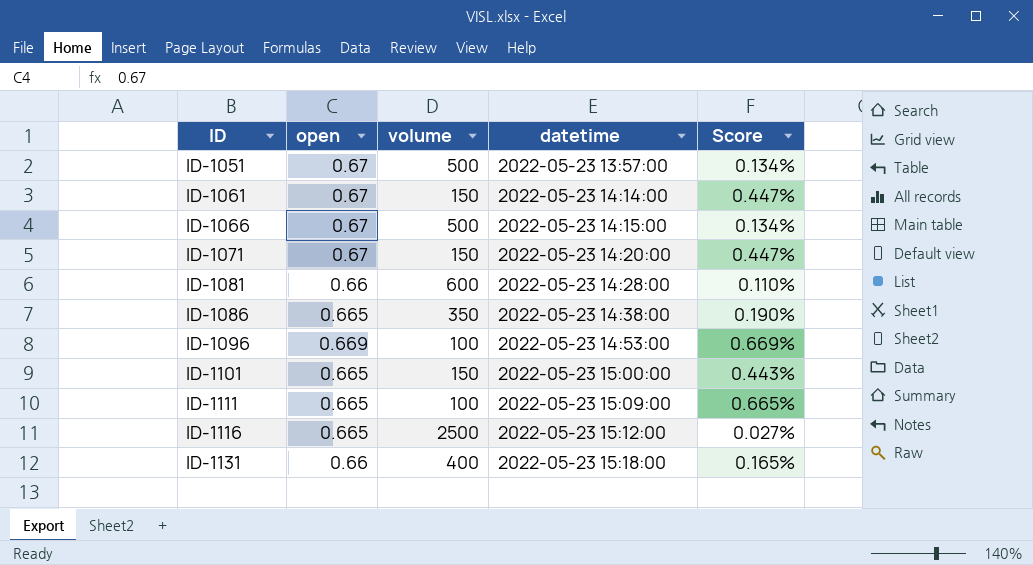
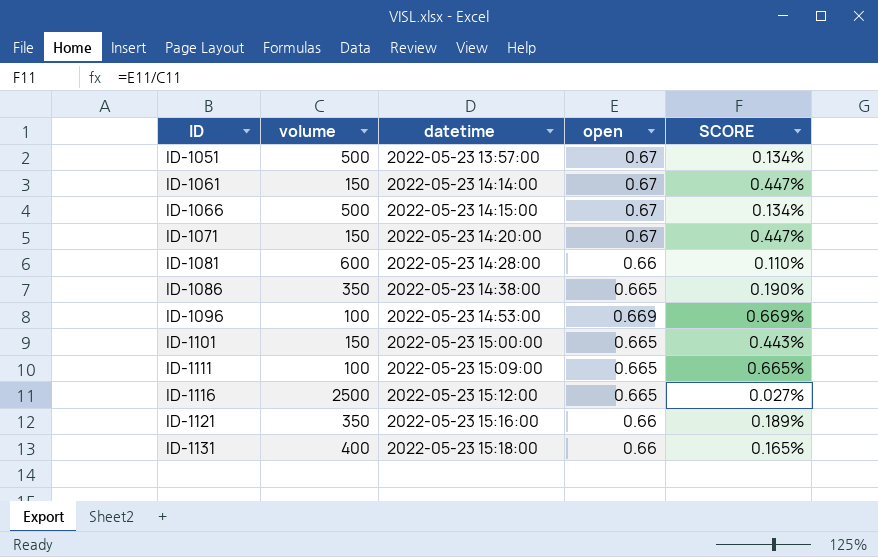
column open | position: 2 -> 4
column name: Score -> SCORE
row ID-1121: none -> 350 | 2022-05-23 15:16:00 | 0.66 | 0.189%

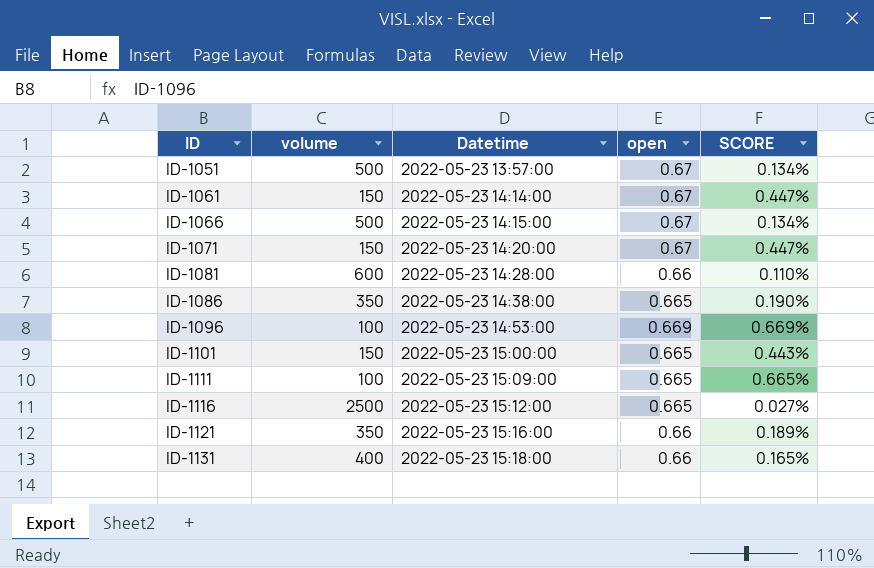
column name: datetime -> Datetime

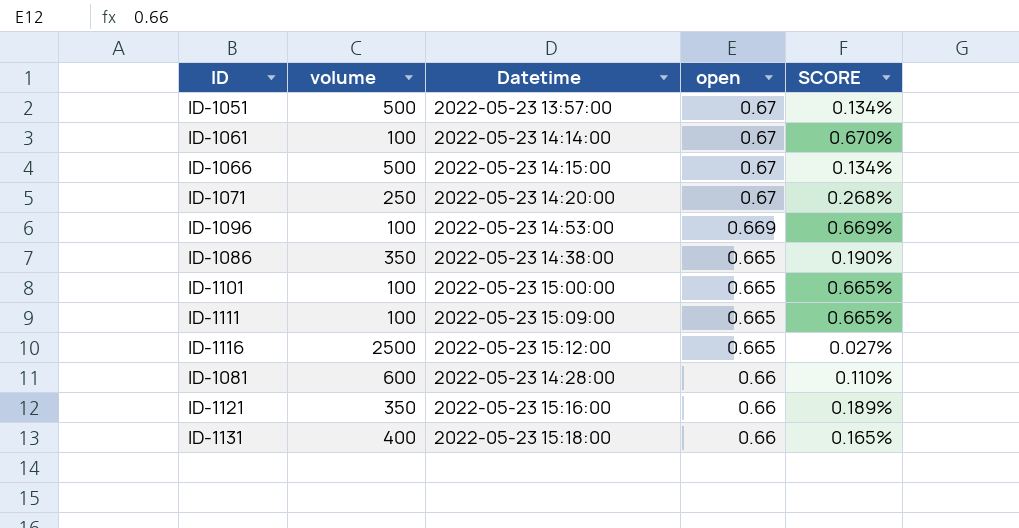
row order: ID ascending -> open descending
ID-1061 | volume: 150 -> 100
ID-1061 | SCORE: 0.447% -> 0.670%
ID-1071 | volume: 150 -> 250
ID-1071 | SCORE: 0.447% -> 0.268%
ID-1101 | volume: 150 -> 100
ID-1101 | SCORE: 0.443% -> 0.665%

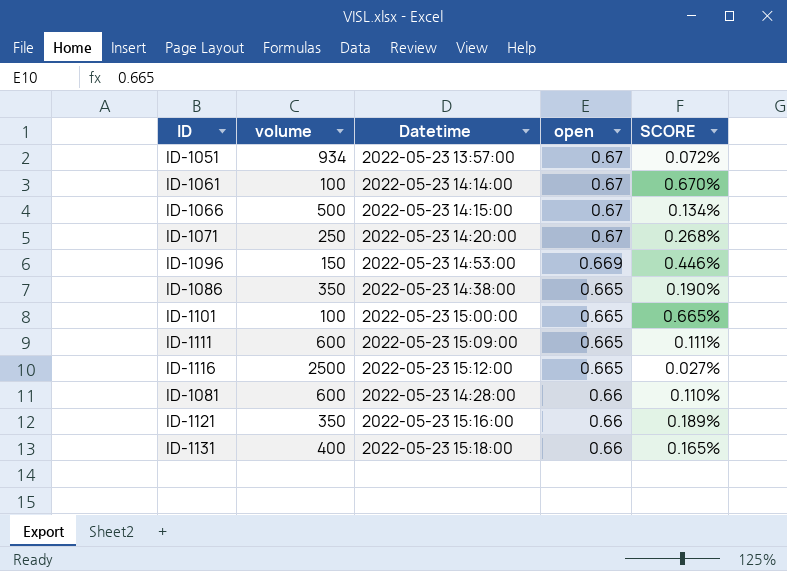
ID-1051 | volume: 500 -> 934
ID-1051 | SCORE: 0.134% -> 0.072%
ID-1096 | volume: 100 -> 150
ID-1096 | SCORE: 0.669% -> 0.446%
ID-1111 | volume: 100 -> 600
ID-1111 | SCORE: 0.665% -> 0.111%

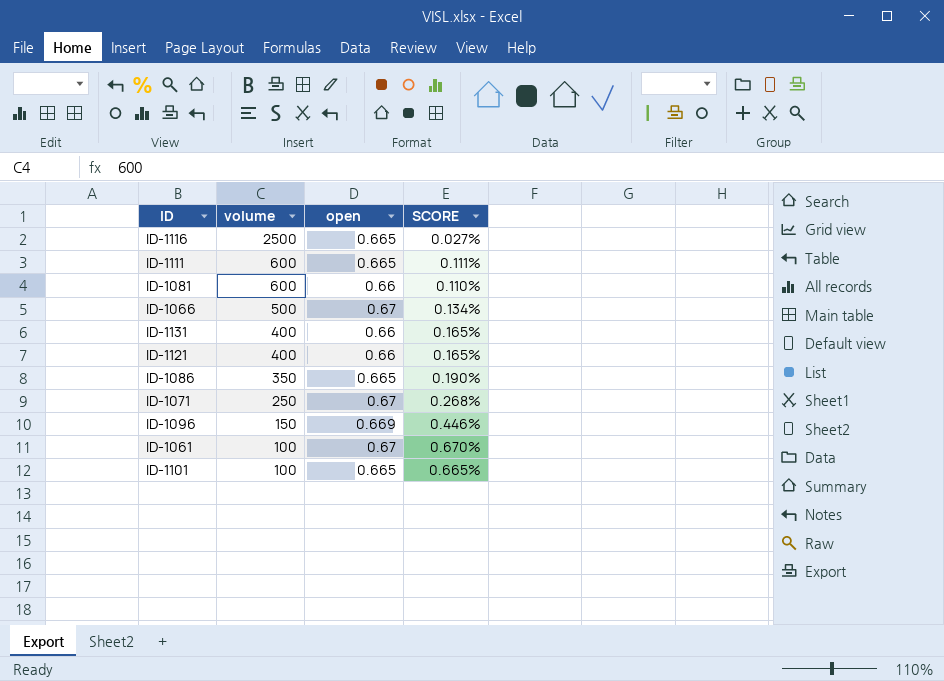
row order: open descending -> volume descending
column Datetime | position: 3 -> none
row ID-1051: 934 | 2022-05-23 13:57:00 | 0.67 | 0.072% -> none
ID-1121 | volume: 350 -> 400
ID-1121 | SCORE: 0.189% -> 0.165%

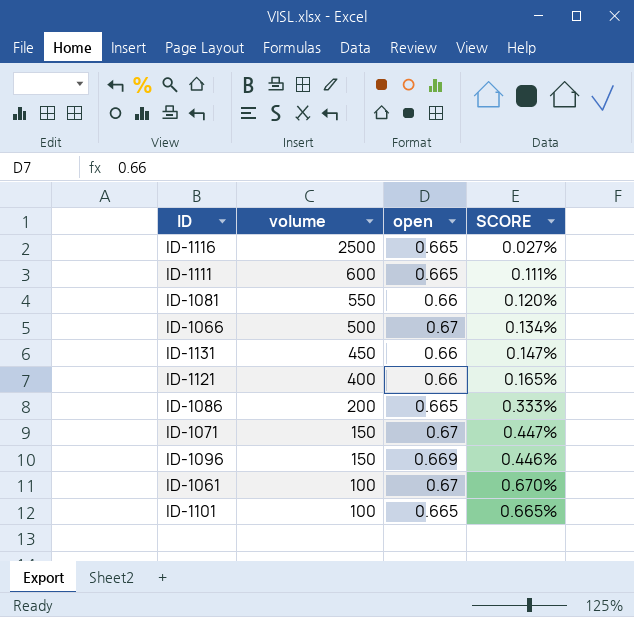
ID-1081 | volume: 600 -> 550
ID-1081 | SCORE: 0.110% -> 0.120%
ID-1131 | volume: 400 -> 450
ID-1131 | SCORE: 0.165% -> 0.147%
ID-1086 | volume: 350 -> 200
ID-1086 | SCORE: 0.190% -> 0.333%
ID-1071 | volume: 250 -> 150
ID-1071 | SCORE: 0.268% -> 0.447%

